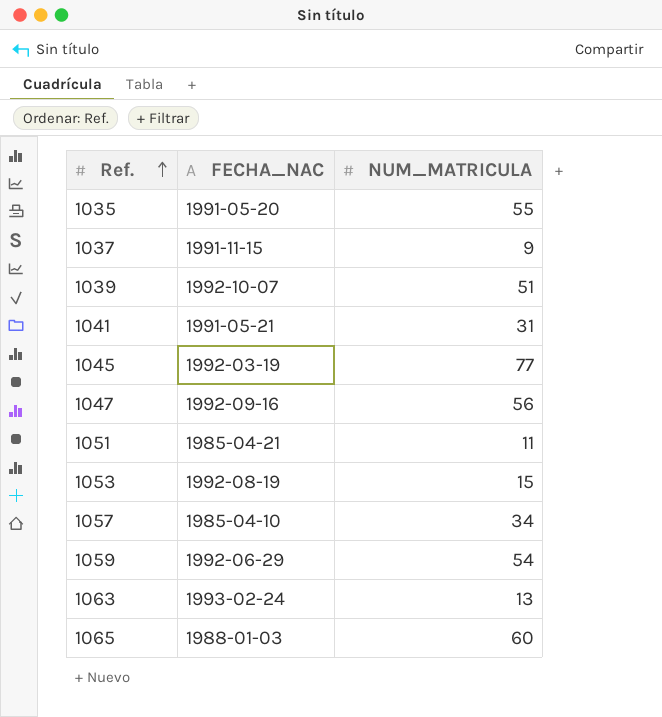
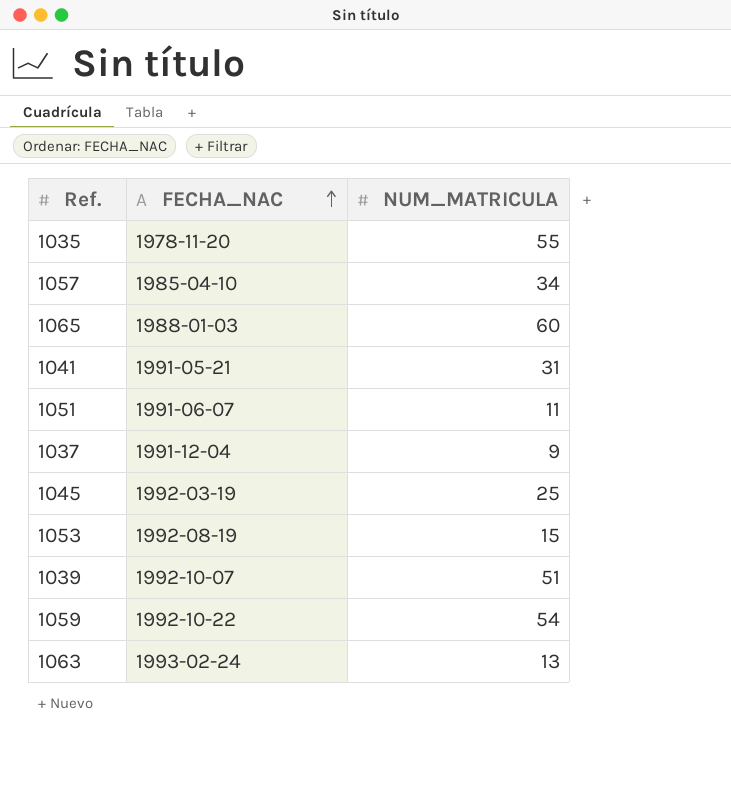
row order: Ref. ascending -> FECHA_NAC ascending
row 1047: 1992-09-16 | 56 -> none
1035 | FECHA_NAC: 1991-05-20 -> 1978-11-20
1051 | FECHA_NAC: 1985-04-21 -> 1991-06-07
1037 | FECHA_NAC: 1991-11-15 -> 1991-12-04
1045 | NUM_MATRICULA: 77 -> 25
1059 | FECHA_NAC: 1992-06-29 -> 1992-10-22

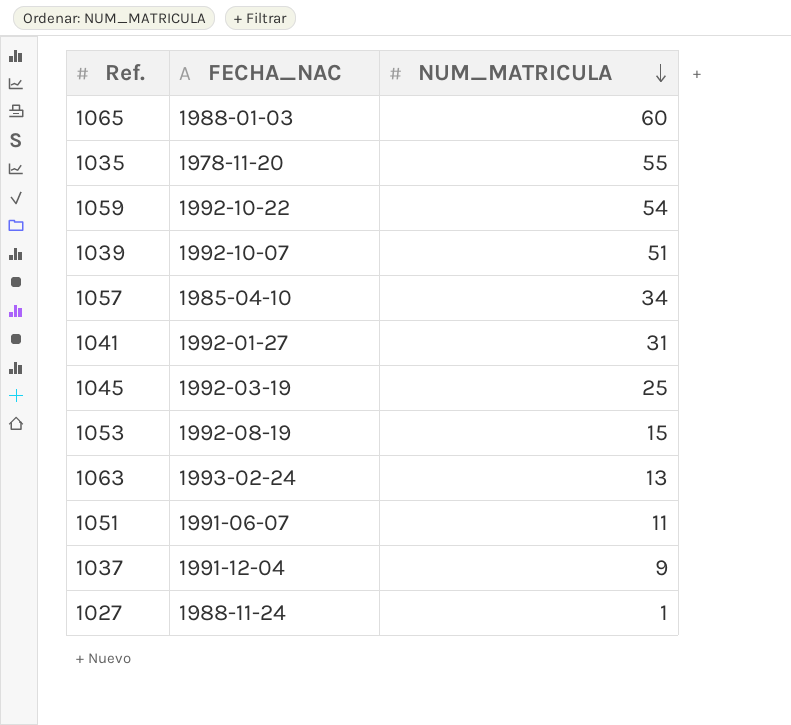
row order: FECHA_NAC ascending -> NUM_MATRICULA descending
1041 | FECHA_NAC: 1991-05-21 -> 1992-01-27
row 1027: none -> 1988-11-24 | 1

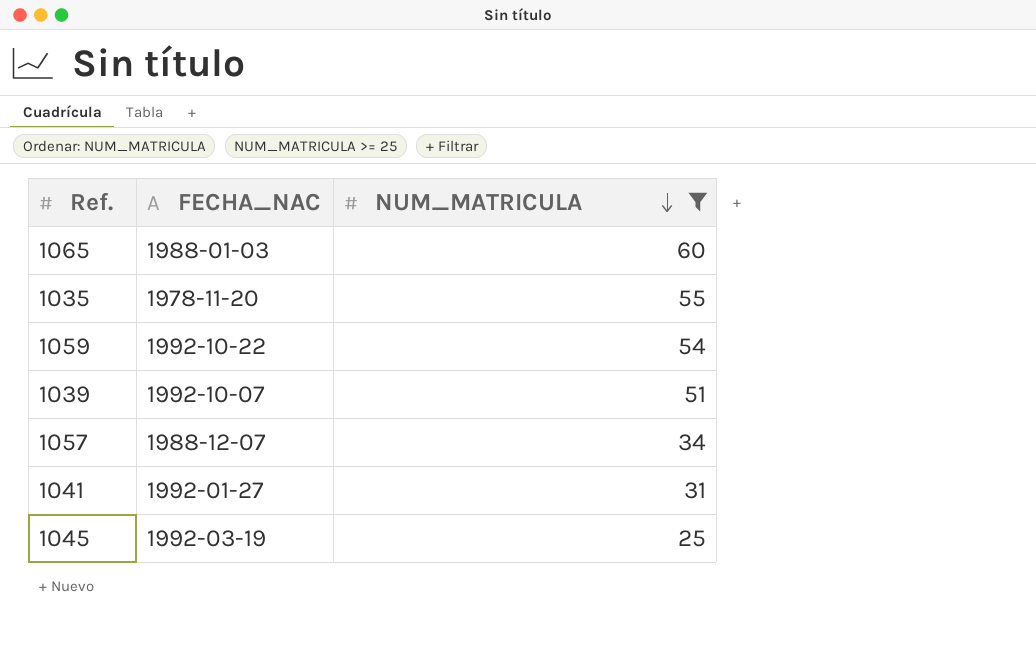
filter: none -> NUM_MATRICULA >= 25
1057 | FECHA_NAC: 1985-04-10 -> 1988-12-07

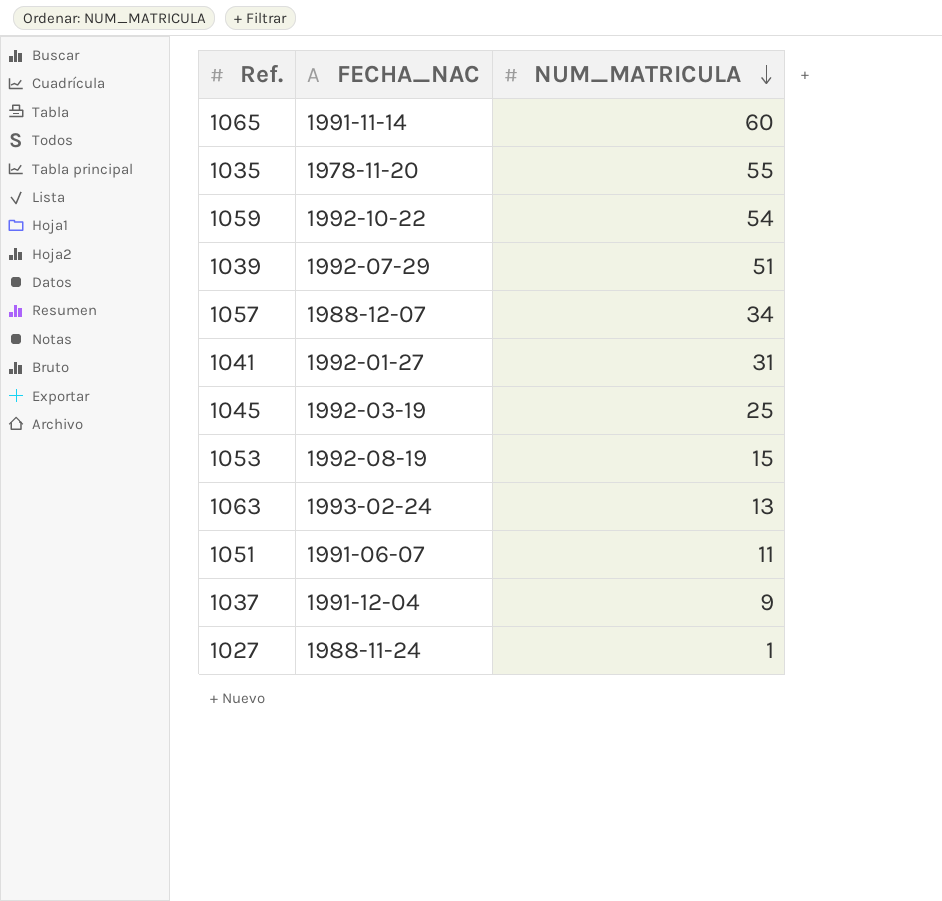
filter: NUM_MATRICULA >= 25 -> none
1065 | FECHA_NAC: 1988-01-03 -> 1991-11-14
1039 | FECHA_NAC: 1992-10-07 -> 1992-07-29

